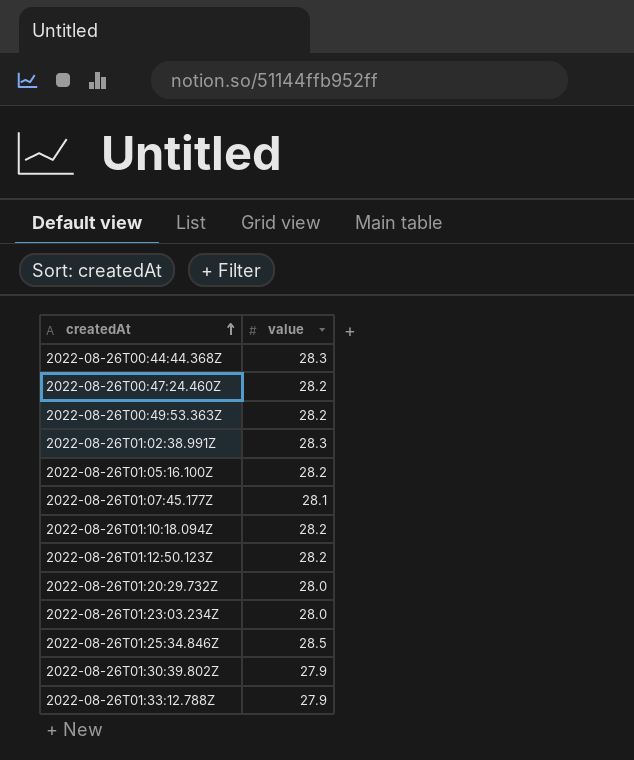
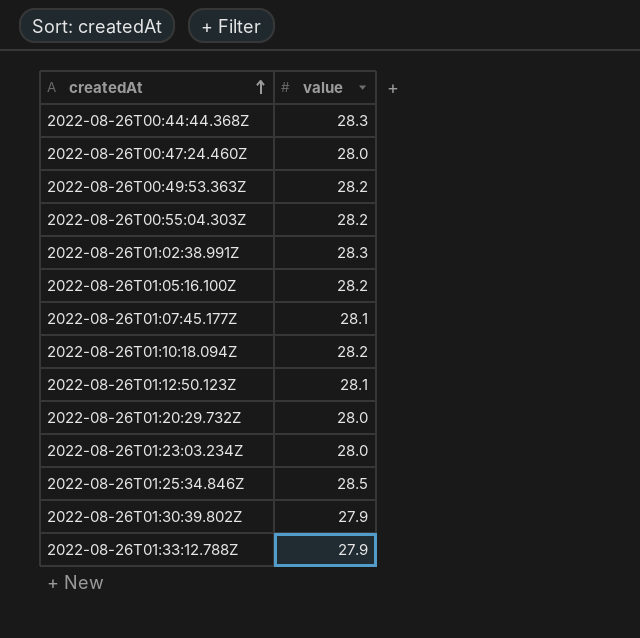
2022-08-26T00:47:24.460Z | value: 28.2 -> 28.0
row 2022-08-26T00:55:04.303Z: none -> 28.2
2022-08-26T01:12:50.123Z | value: 28.2 -> 28.1

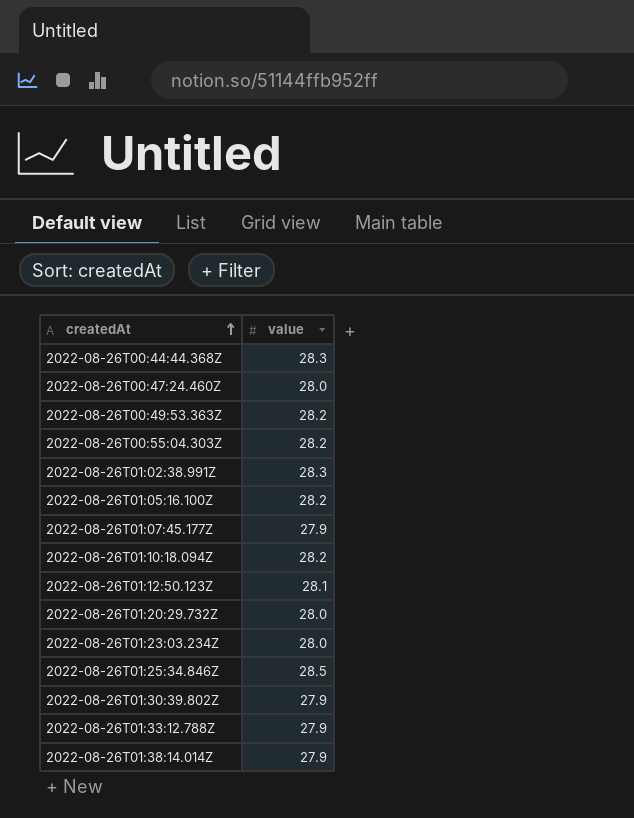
2022-08-26T01:07:45.177Z | value: 28.1 -> 27.9
row 2022-08-26T01:38:14.014Z: none -> 27.9

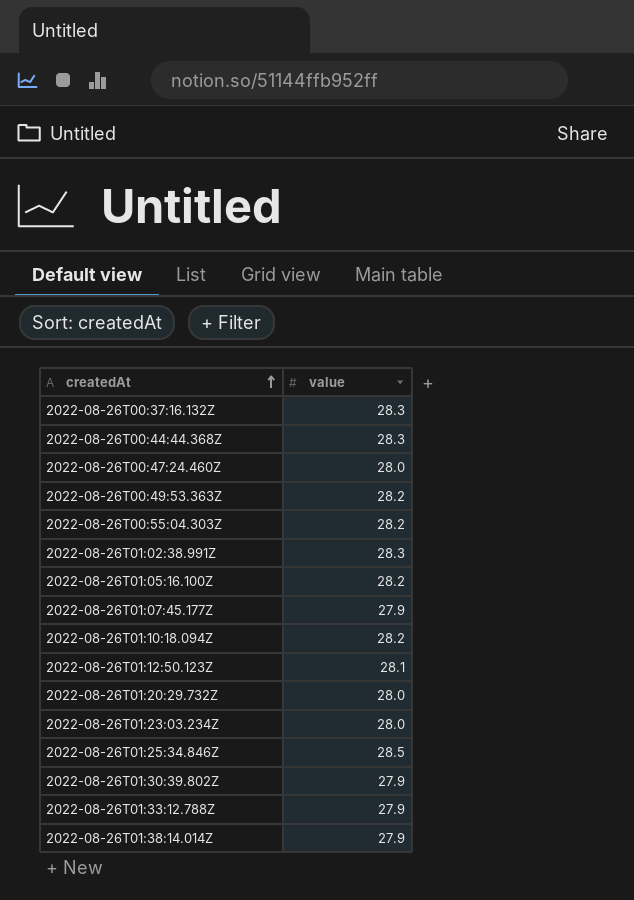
row 2022-08-26T00:37:16.132Z: none -> 28.3

